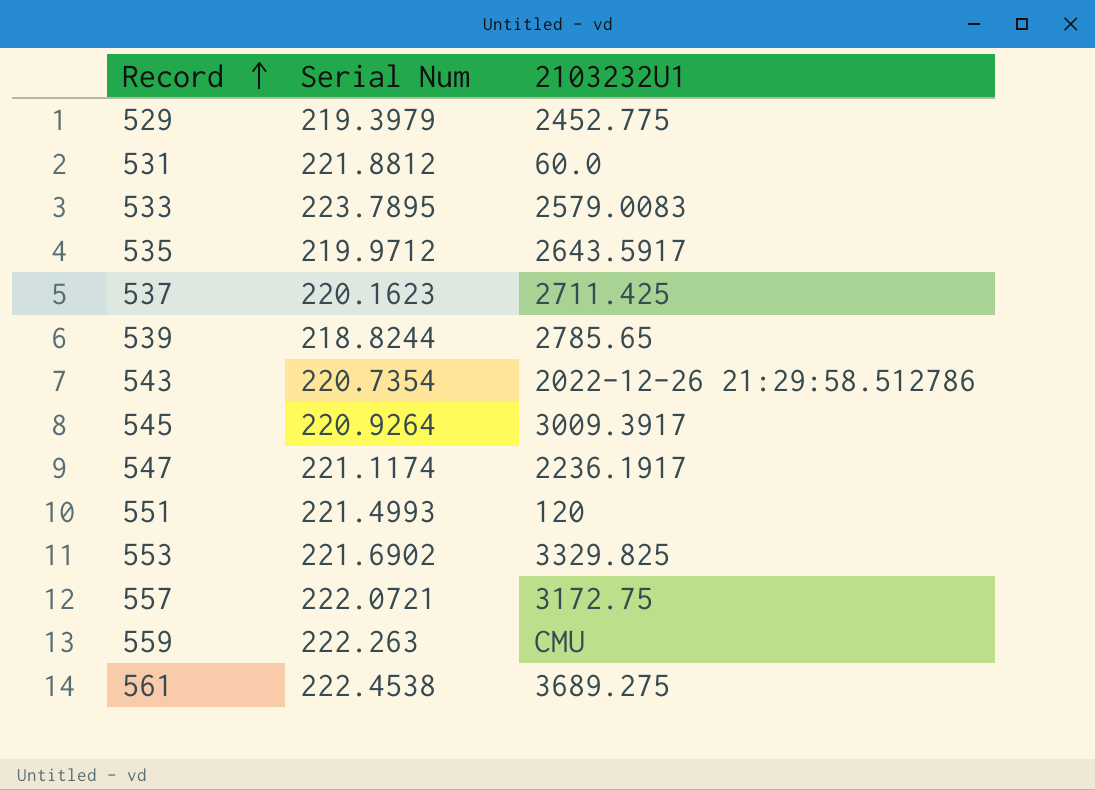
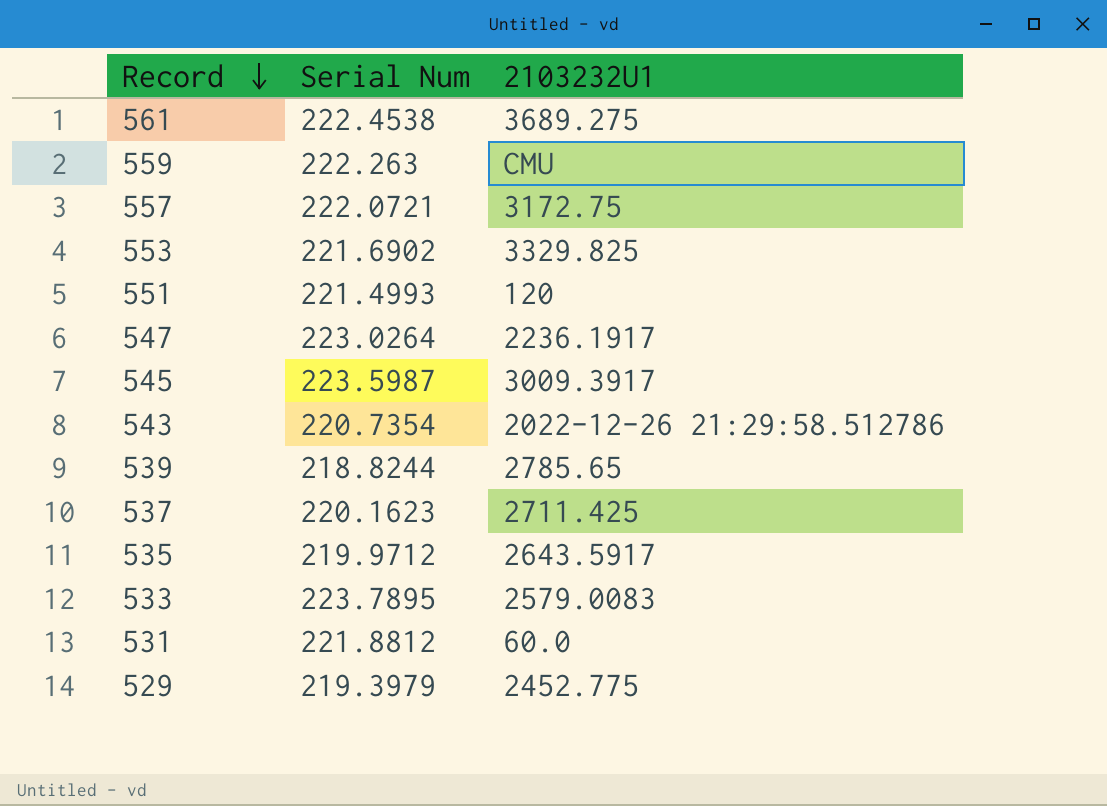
row order: Record ascending -> Record descending
547 | Serial Num: 221.1174 -> 223.0264
545 | Serial Num: 220.9264 -> 223.5987

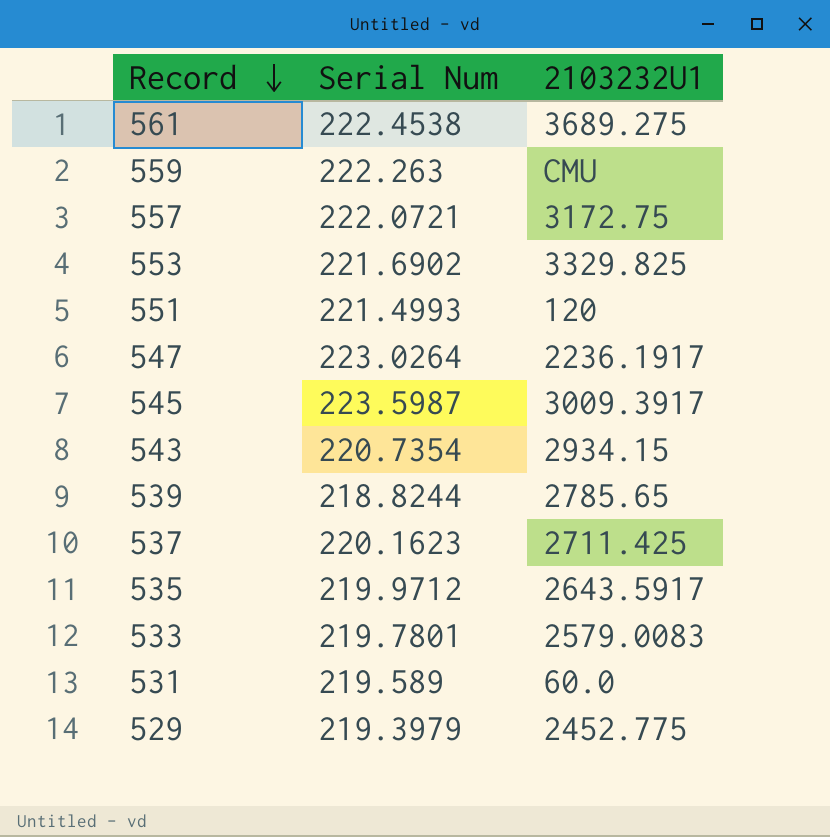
543 | 2103232U1: 2022-12-26 21:29:58.512786 -> 2934.15
533 | Serial Num: 223.7895 -> 219.7801
531 | Serial Num: 221.8812 -> 219.589

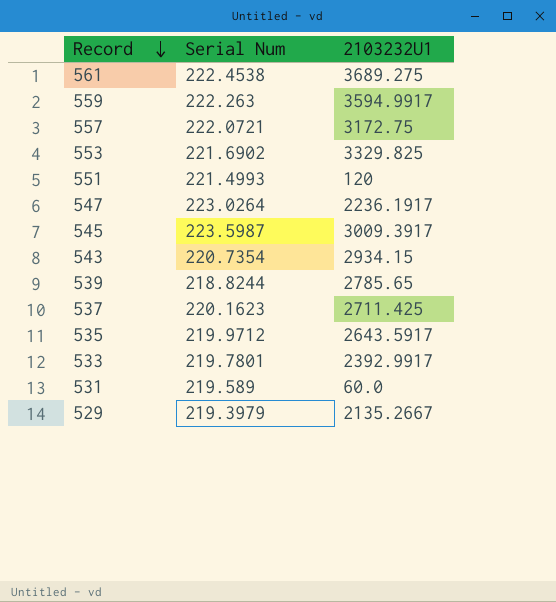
559 | 2103232U1: CMU -> 3594.9917
533 | 2103232U1: 2579.0083 -> 2392.9917
529 | 2103232U1: 2452.775 -> 2135.2667

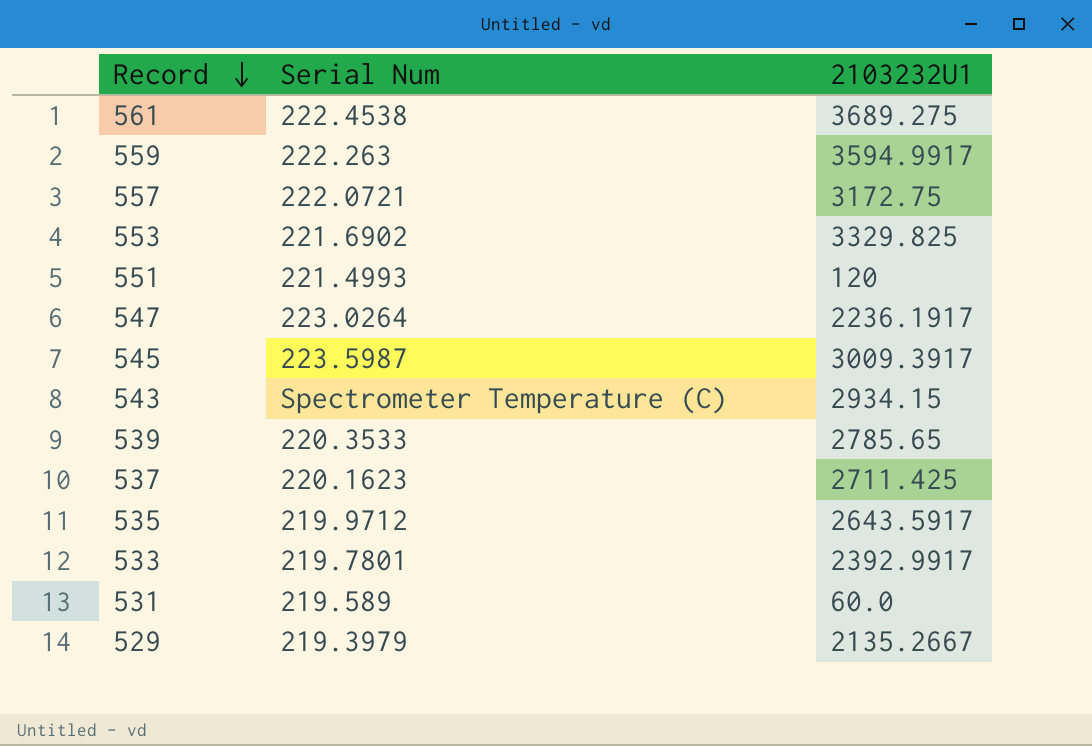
543 | Serial Num: 220.7354 -> Spectrometer Temperature (C)
539 | Serial Num: 218.8244 -> 220.3533

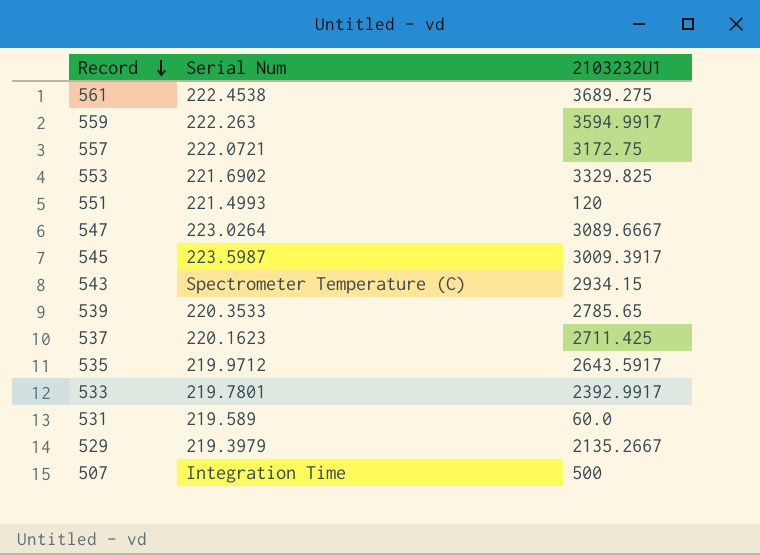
547 | 2103232U1: 2236.1917 -> 3089.6667
row 507: none -> Integration Time | 500

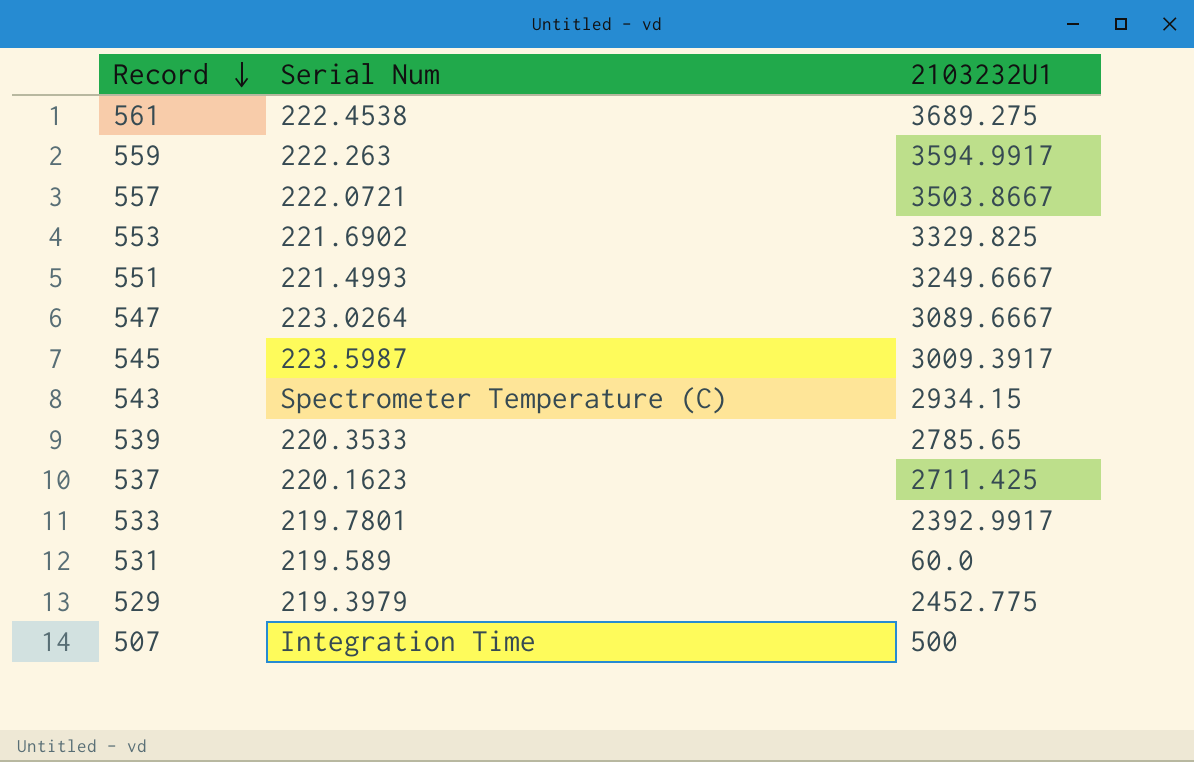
row 535: 219.9712 | 2643.5917 -> none
557 | 2103232U1: 3172.75 -> 3503.8667
551 | 2103232U1: 120 -> 3249.6667
529 | 2103232U1: 2135.2667 -> 2452.775

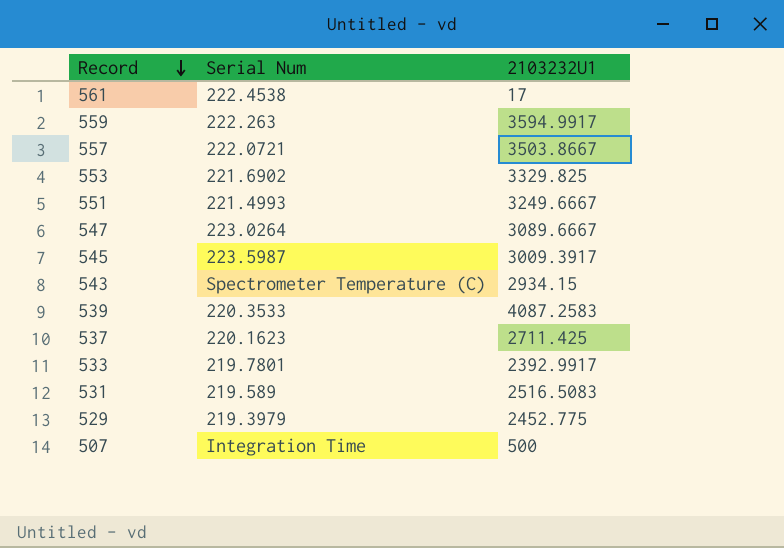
561 | 2103232U1: 3689.275 -> 17
539 | 2103232U1: 2785.65 -> 4087.2583
531 | 2103232U1: 60.0 -> 2516.5083

